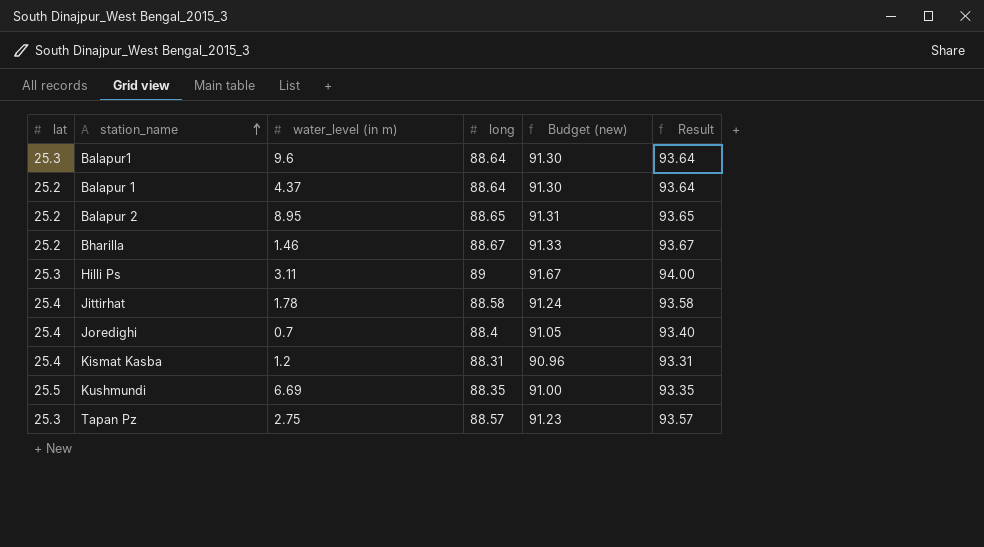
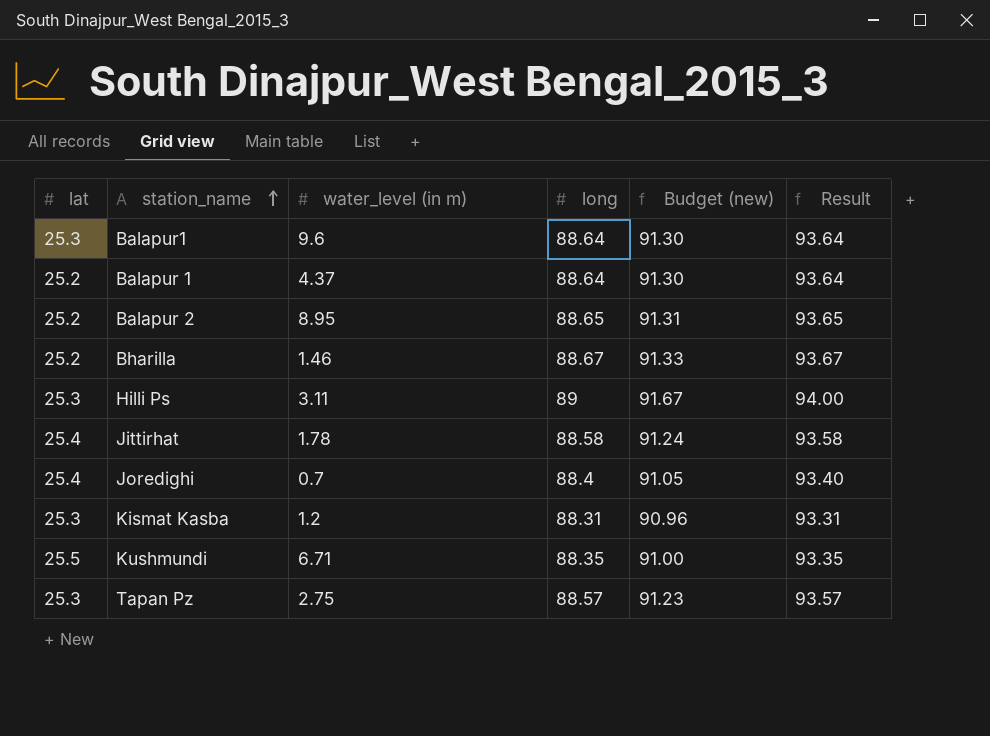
Kismat Kasba | lat: 25.4 -> 25.3
Kushmundi | water_level (in m): 6.69 -> 6.71

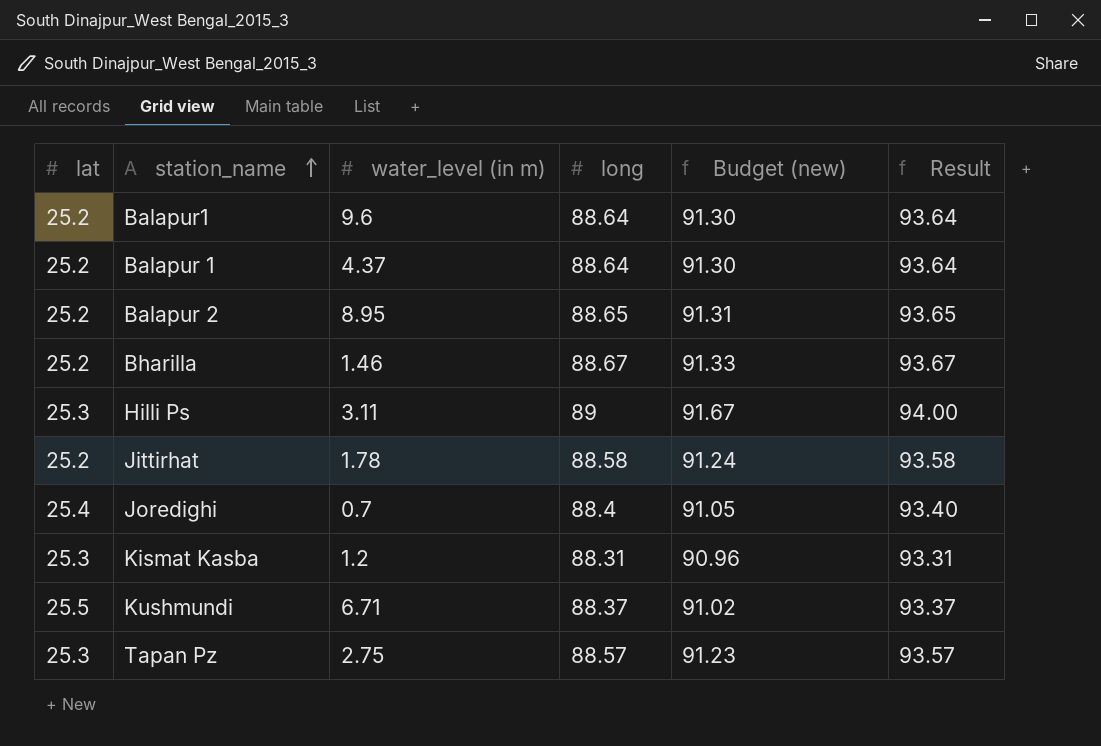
Balapur1 | lat: 25.3 -> 25.2
Jittirhat | lat: 25.4 -> 25.2
Kushmundi | long: 88.35 -> 88.37
Kushmundi | Budget (new): 91.00 -> 91.02
Kushmundi | Result: 93.35 -> 93.37

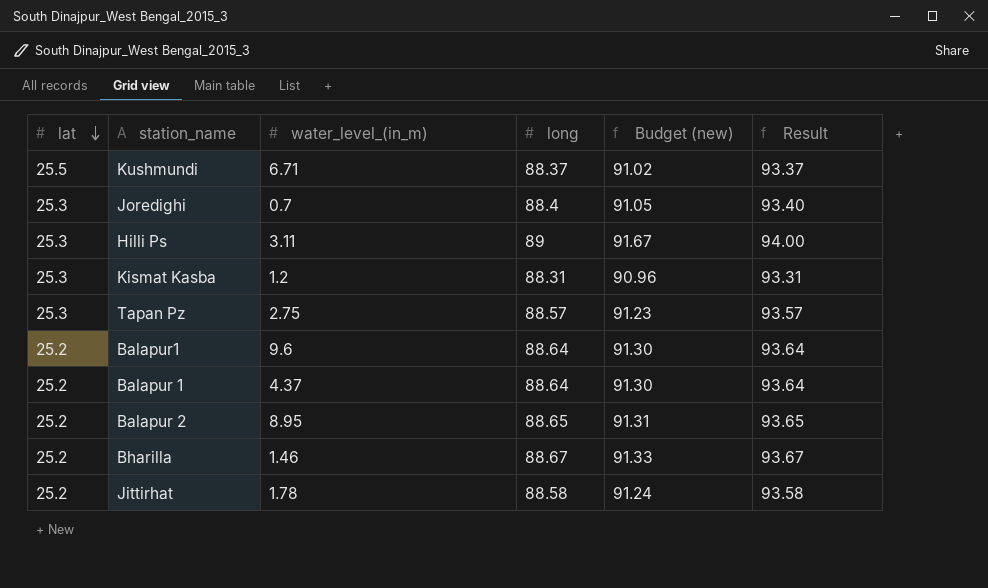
row order: station_name ascending -> lat descending
column name: water_level (in m) -> water_level_(in_m)
Joredighi | lat: 25.4 -> 25.3

